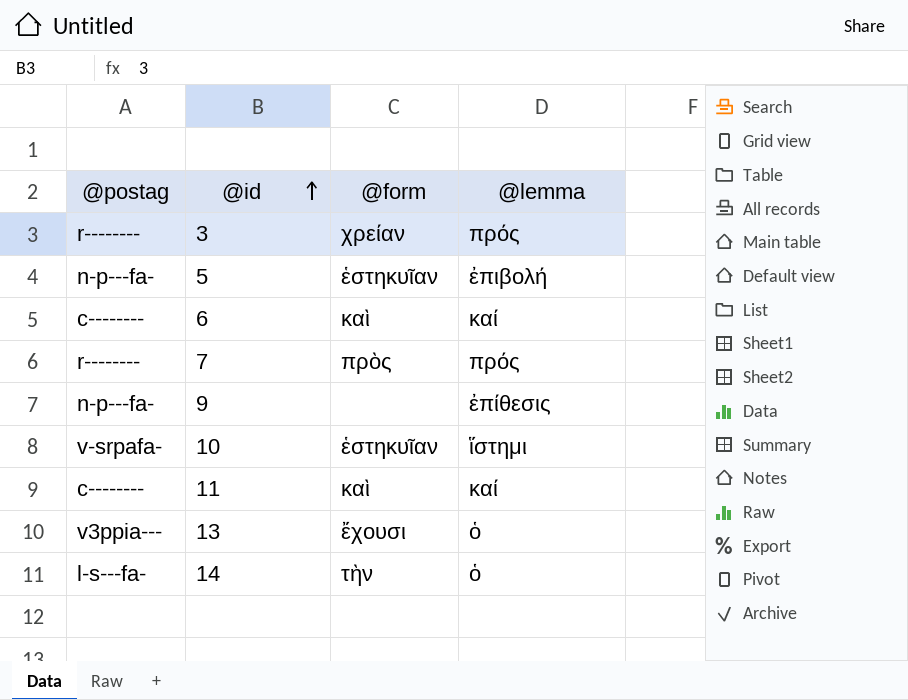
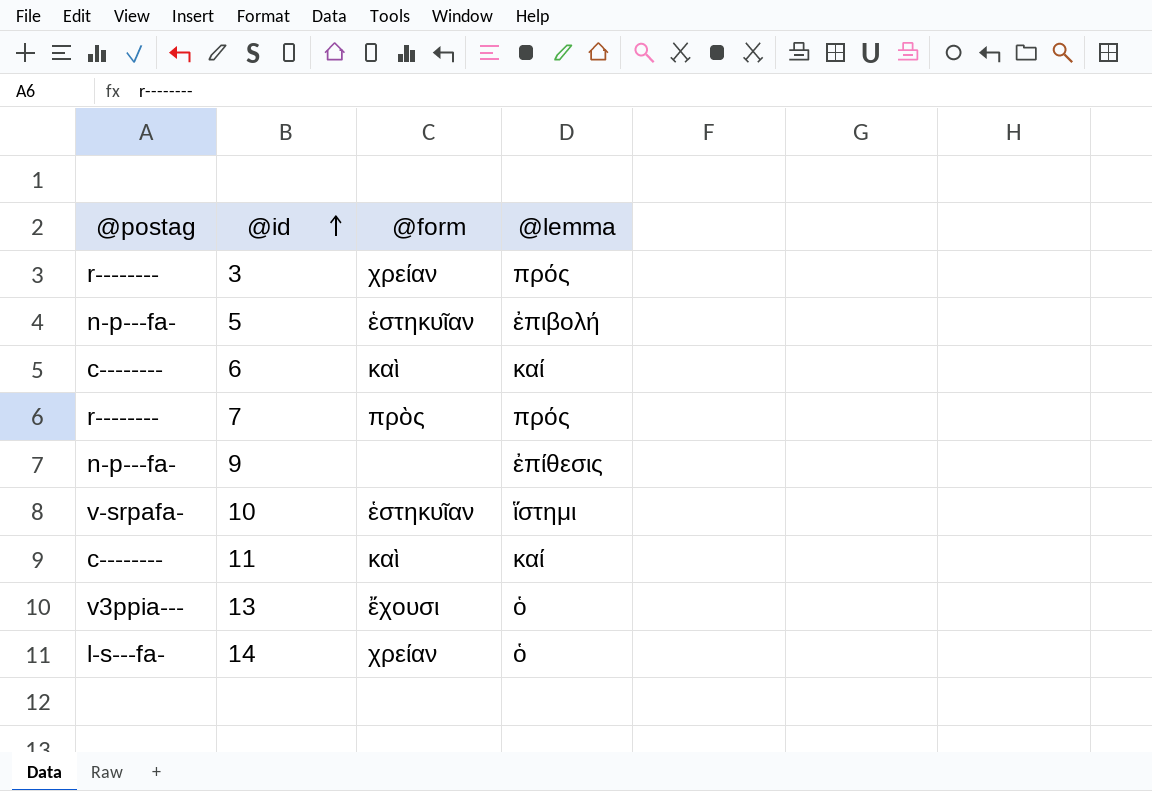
14 | @form: τὴν -> χρείαν

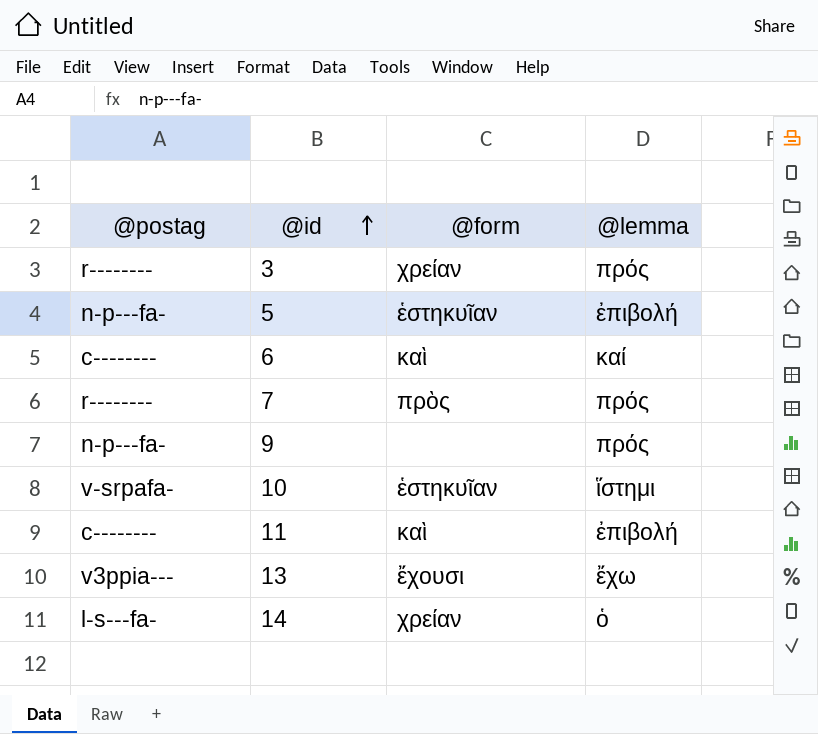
9 | @lemma: ἐπίθεσις -> πρός
11 | @lemma: καί -> ἐπιβολή
13 | @lemma: ὁ -> ἔχω

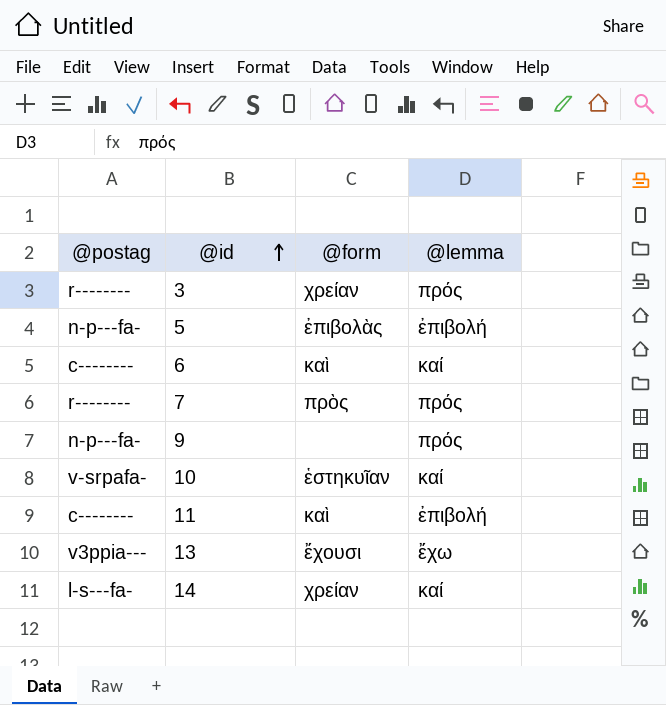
5 | @form: ἑστηκυῖαν -> ἐπιβολὰς
10 | @lemma: ἵστημι -> καί
14 | @lemma: ὁ -> καί

